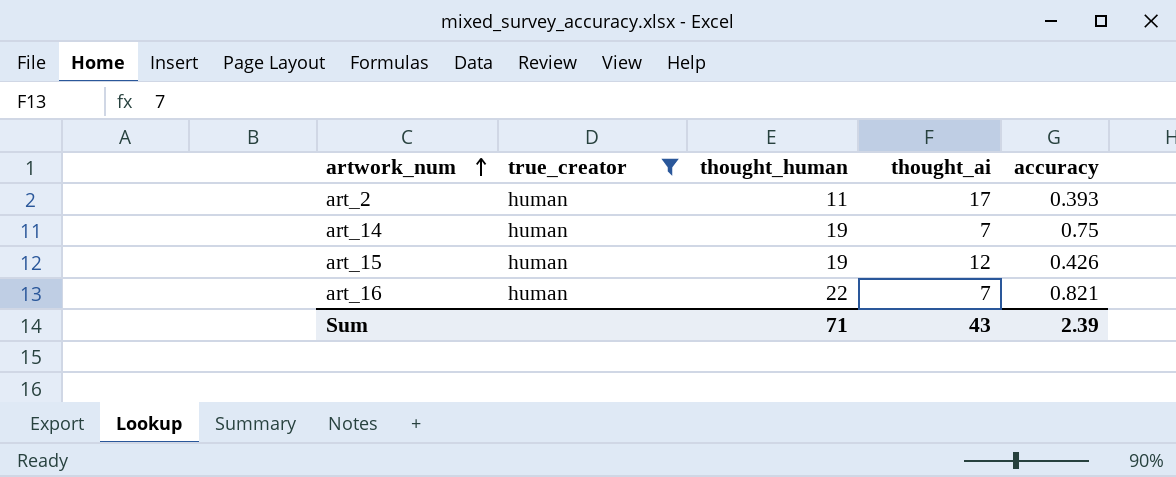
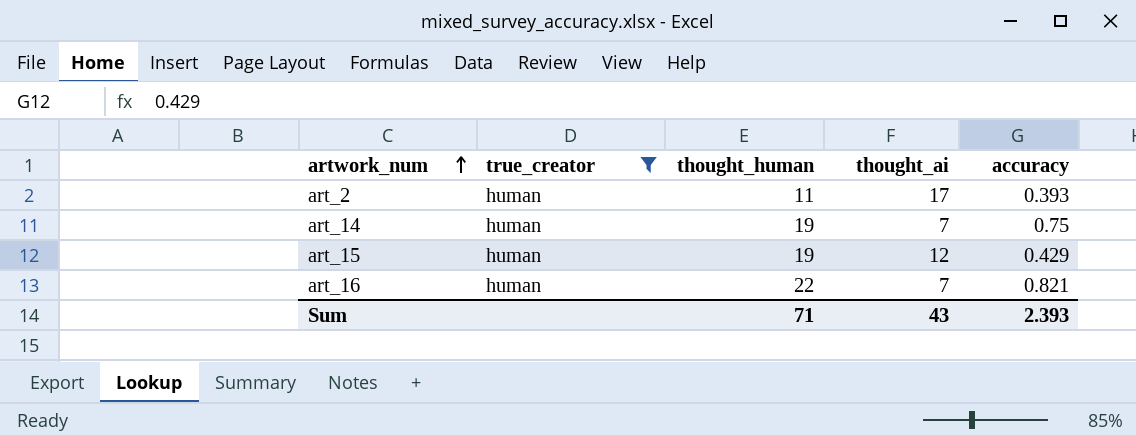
art_15 | accuracy: 0.426 -> 0.429
Sum | accuracy: 2.39 -> 2.393

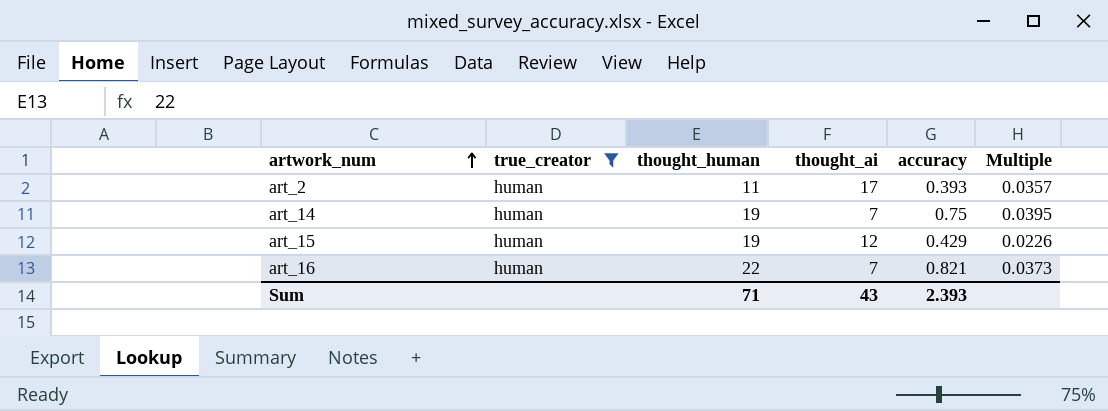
column Multiple | formula: none -> [accuracy] / [thought_human]

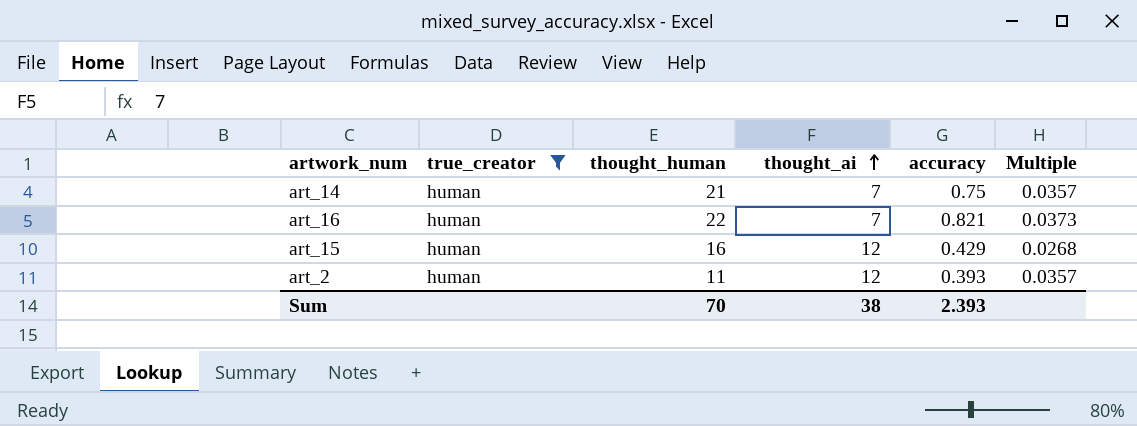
row order: artwork_num ascending -> thought_ai ascending
art_14 | thought_human: 19 -> 21
art_14 | Multiple: 0.0395 -> 0.0357
art_15 | thought_human: 19 -> 16
art_15 | Multiple: 0.0226 -> 0.0268
art_2 | thought_ai: 17 -> 12
Sum | thought_human: 71 -> 70
Sum | thought_ai: 43 -> 38

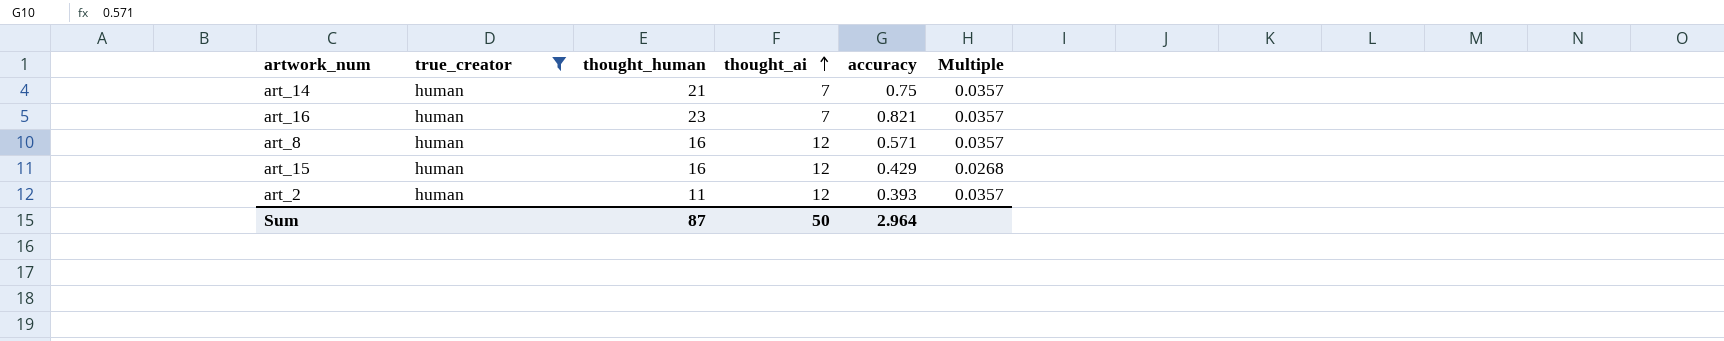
art_16 | thought_human: 22 -> 23
art_16 | Multiple: 0.0373 -> 0.0357
row art_8: none -> human | 16 | 12 | 0.571 | 0.0357
Sum | thought_human: 70 -> 87
Sum | thought_ai: 38 -> 50
Sum | accuracy: 2.393 -> 2.964

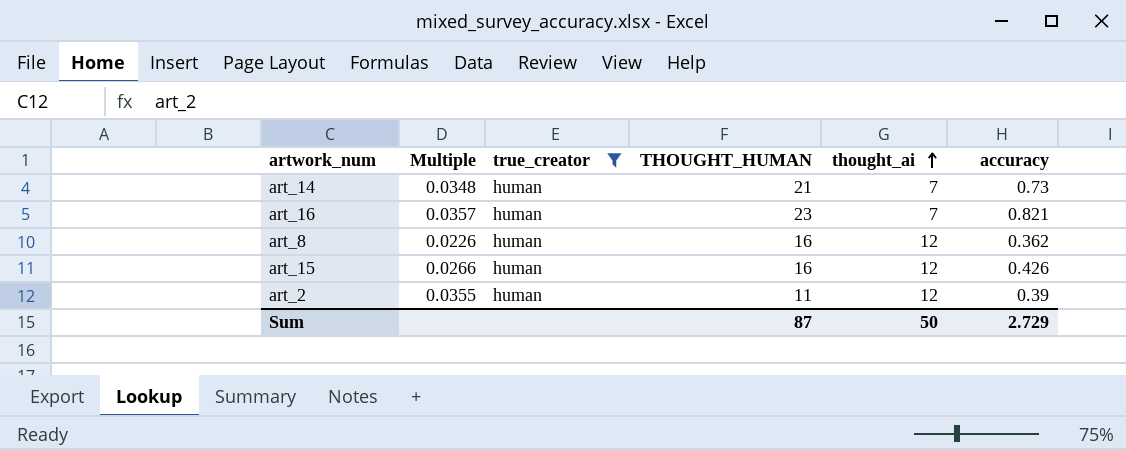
column Multiple | position: 6 -> 2
column name: thought_human -> THOUGHT_HUMAN
art_14 | Multiple: 0.0357 -> 0.0348
art_14 | accuracy: 0.75 -> 0.73
art_8 | Multiple: 0.0357 -> 0.0226
art_8 | accuracy: 0.571 -> 0.362
art_15 | Multiple: 0.0268 -> 0.0266
art_15 | accuracy: 0.429 -> 0.426
art_2 | Multiple: 0.0357 -> 0.0355
art_2 | accuracy: 0.393 -> 0.39
Sum | accuracy: 2.964 -> 2.729

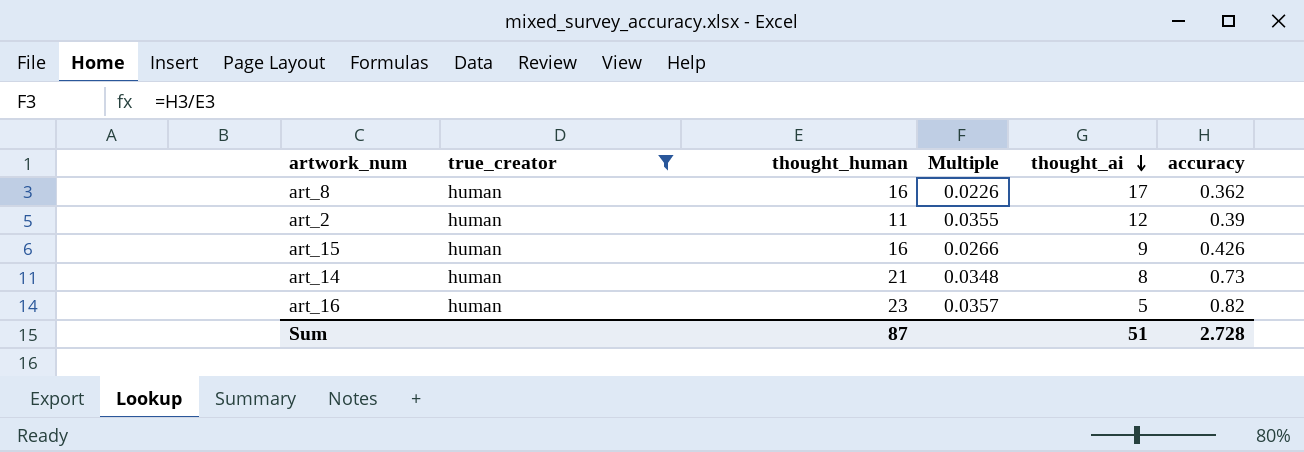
row order: thought_ai ascending -> thought_ai descending
column name: THOUGHT_HUMAN -> thought_human
column Multiple | position: 2 -> 4
art_8 | thought_ai: 12 -> 17
art_15 | thought_ai: 12 -> 9
art_14 | thought_ai: 7 -> 8
art_16 | thought_ai: 7 -> 5
art_16 | accuracy: 0.821 -> 0.82
Sum | thought_ai: 50 -> 51
Sum | accuracy: 2.729 -> 2.728

